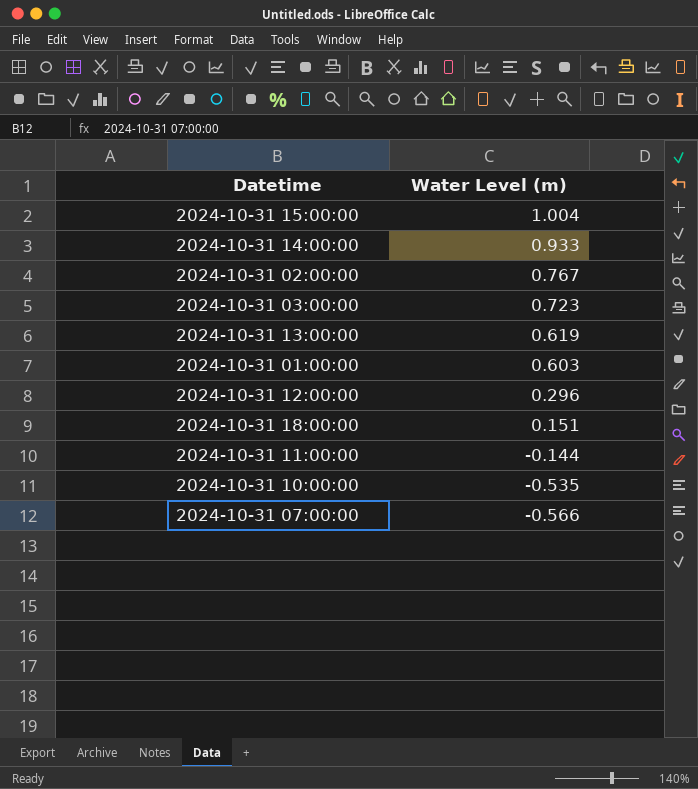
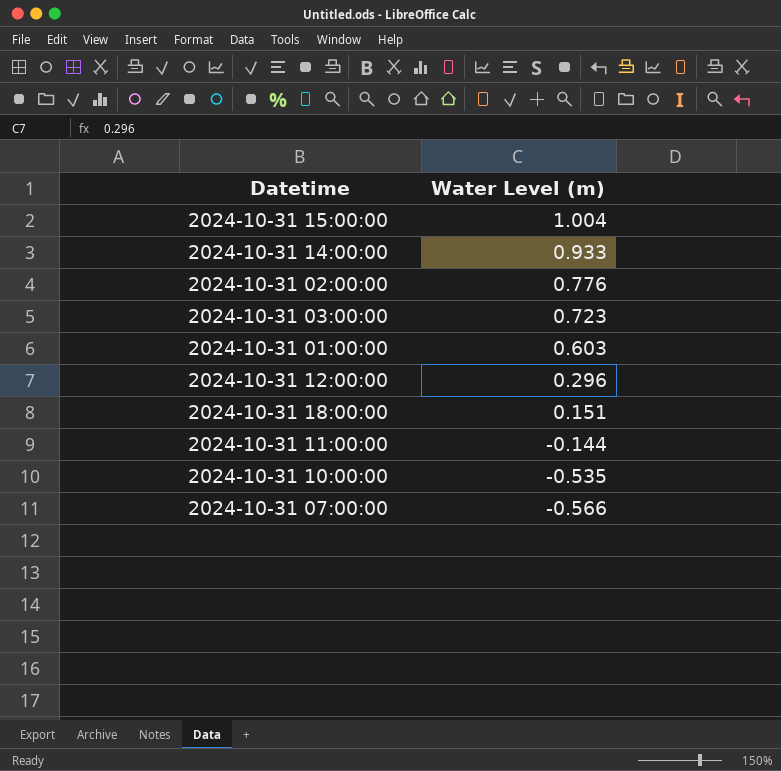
row 2024-10-31 13:00:00: 0.619 -> none
2024-10-31 02:00:00 | Water Level (m): 0.767 -> 0.776

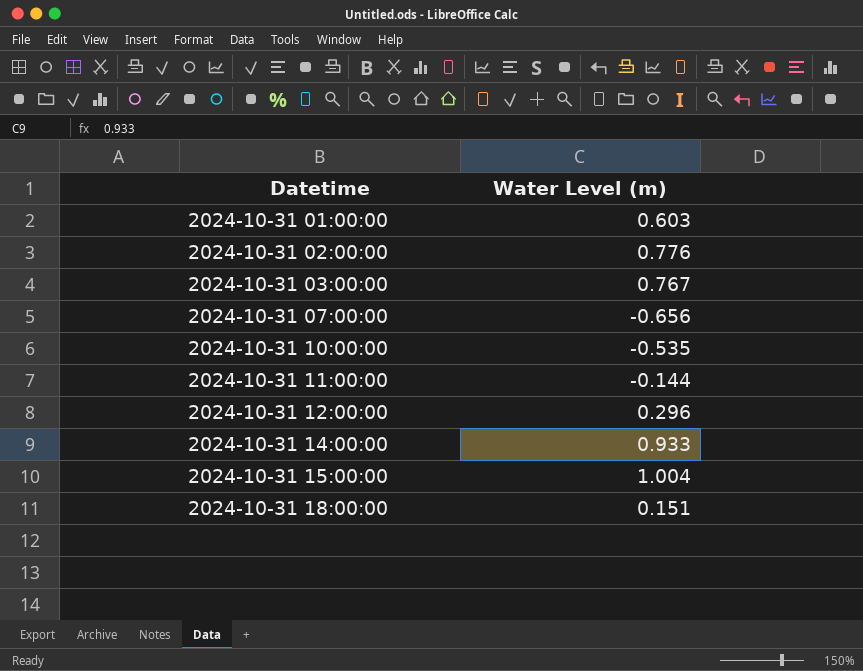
row order: Water Level (m) descending -> Datetime ascending
2024-10-31 03:00:00 | Water Level (m): 0.723 -> 0.767
2024-10-31 07:00:00 | Water Level (m): -0.566 -> -0.656

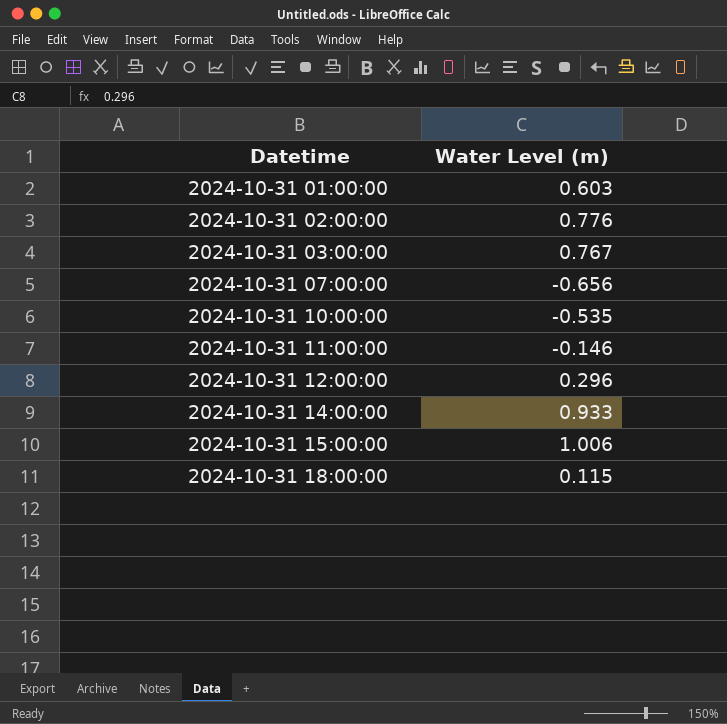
2024-10-31 11:00:00 | Water Level (m): -0.144 -> -0.146
2024-10-31 15:00:00 | Water Level (m): 1.004 -> 1.006
2024-10-31 18:00:00 | Water Level (m): 0.151 -> 0.115

